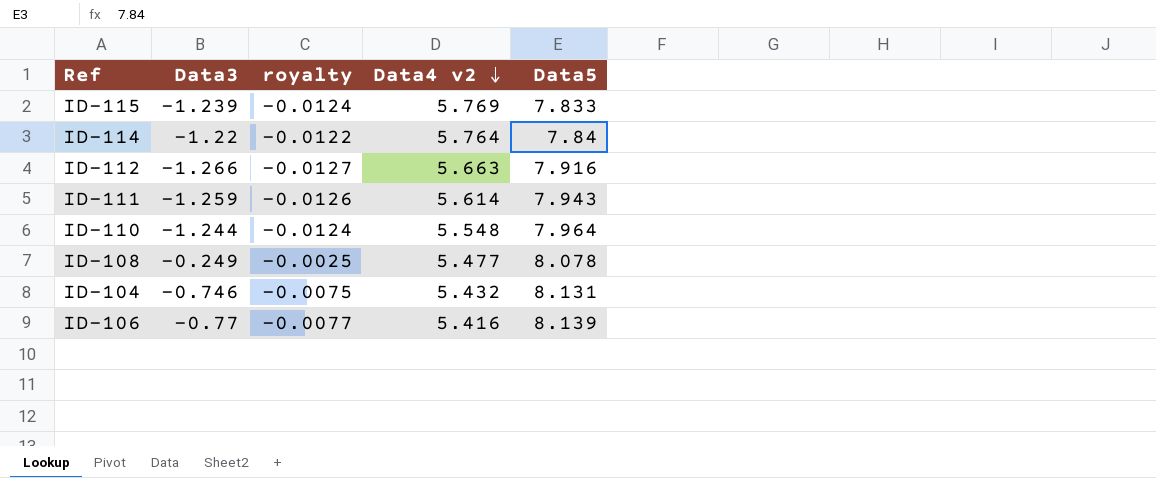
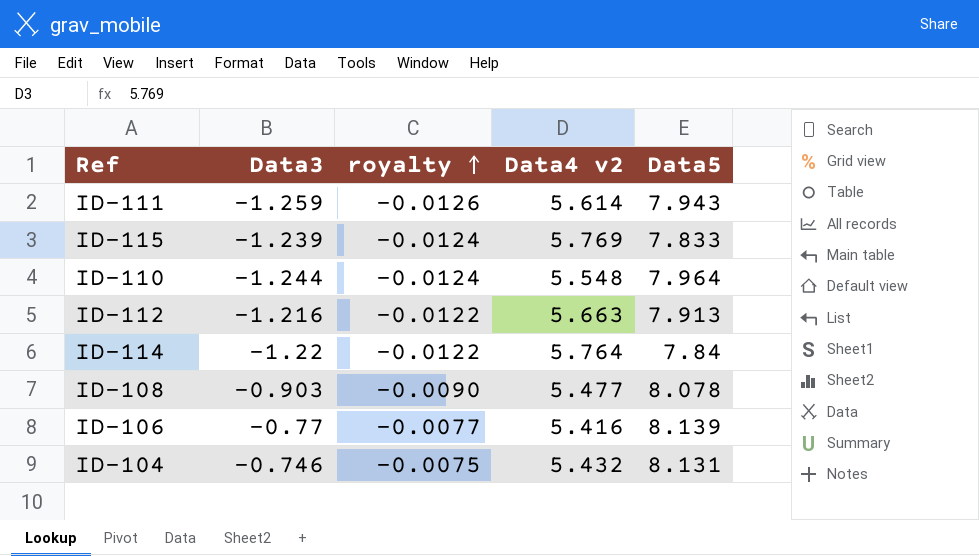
row order: Data4 v2 descending -> royalty ascending
ID-112 | Data3: -1.266 -> -1.216
ID-112 | royalty: -0.0127 -> -0.0122
ID-112 | Data5: 7.916 -> 7.913
ID-108 | Data3: -0.249 -> -0.903
ID-108 | royalty: -0.0025 -> -0.0090

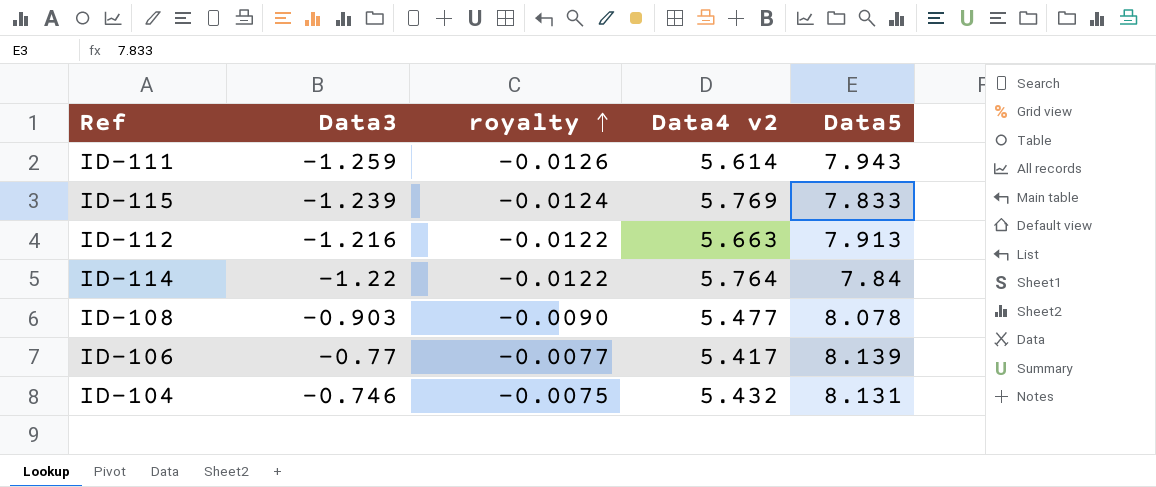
row ID-110: -1.244 | -0.0124 | 5.548 | 7.964 -> none
ID-106 | Data4 v2: 5.416 -> 5.417

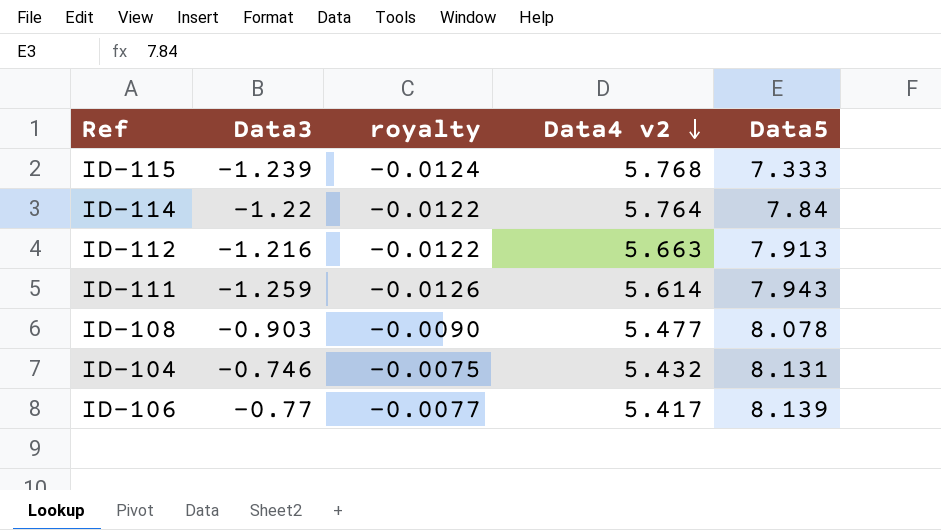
row order: royalty ascending -> Data4 v2 descending
ID-115 | Data4 v2: 5.769 -> 5.768
ID-115 | Data5: 7.833 -> 7.333

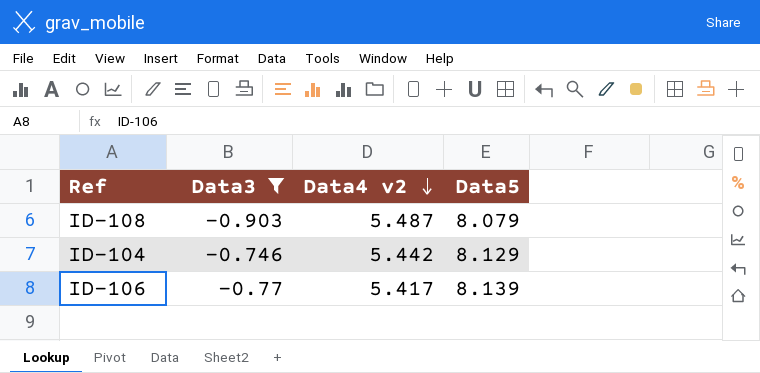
filter: none -> Data3 >= -0.903
column royalty | formula: [Data3] * 0.01 -> none
ID-108 | Data4 v2: 5.477 -> 5.487
ID-108 | Data5: 8.078 -> 8.079
ID-104 | Data4 v2: 5.432 -> 5.442
ID-104 | Data5: 8.131 -> 8.129

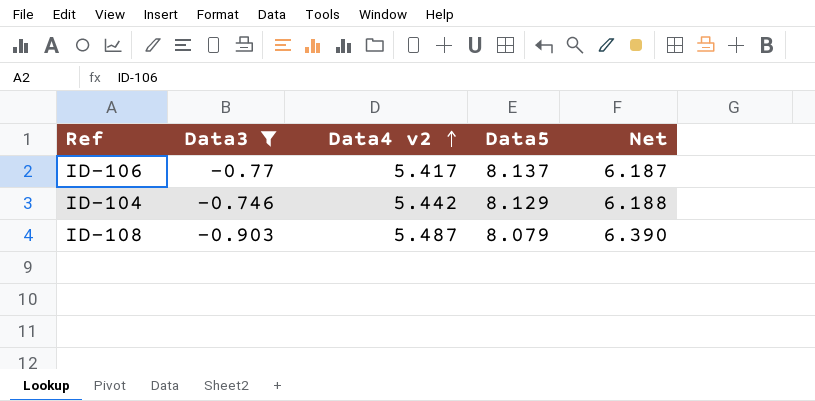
row order: Data4 v2 descending -> Data4 v2 ascending
column Net | formula: none -> [Data4 v2] - [Data3]
ID-106 | Data5: 8.139 -> 8.137

